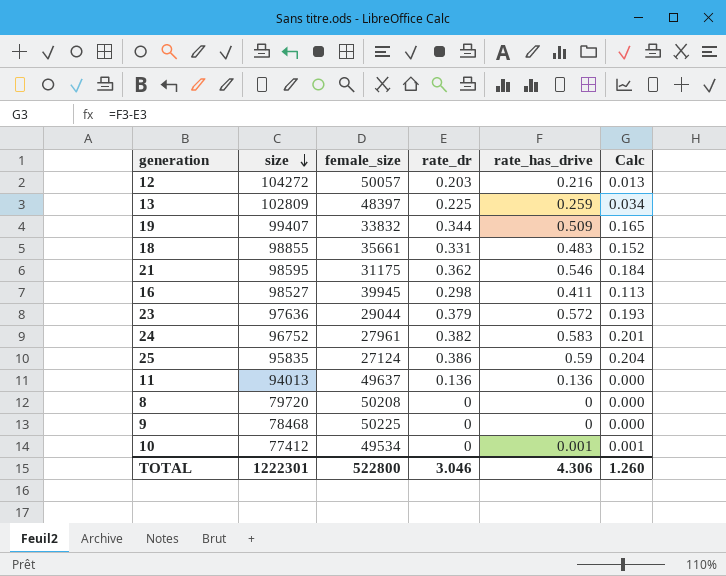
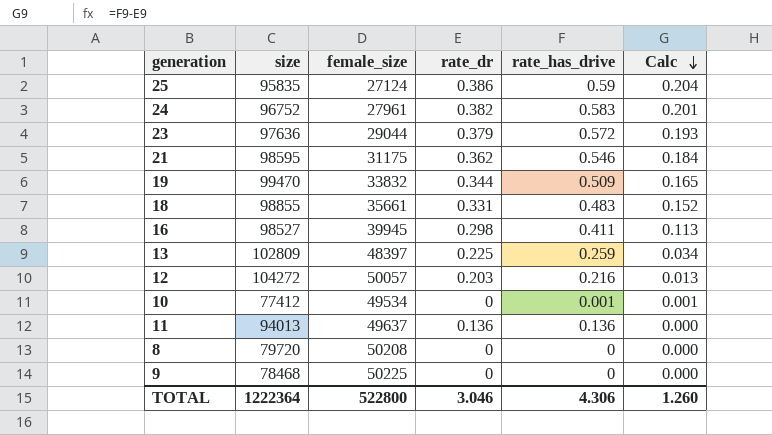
row order: size descending -> Calc descending
19 | size: 99407 -> 99470
TOTAL | size: 1222301 -> 1222364

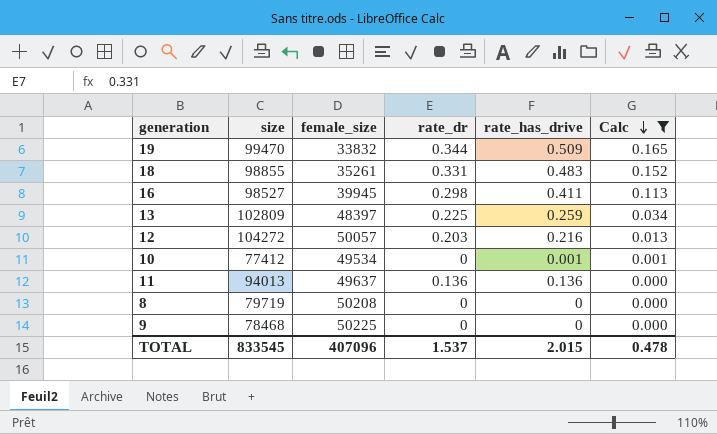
filter: none -> Calc <= 0.165
18 | female_size: 35661 -> 35261
8 | size: 79720 -> 79719
TOTAL | size: 1222364 -> 833545
TOTAL | female_size: 522800 -> 407096
TOTAL | rate_dr: 3.046 -> 1.537
TOTAL | rate_has_drive: 4.306 -> 2.015
TOTAL | Calc: 1.260 -> 0.478

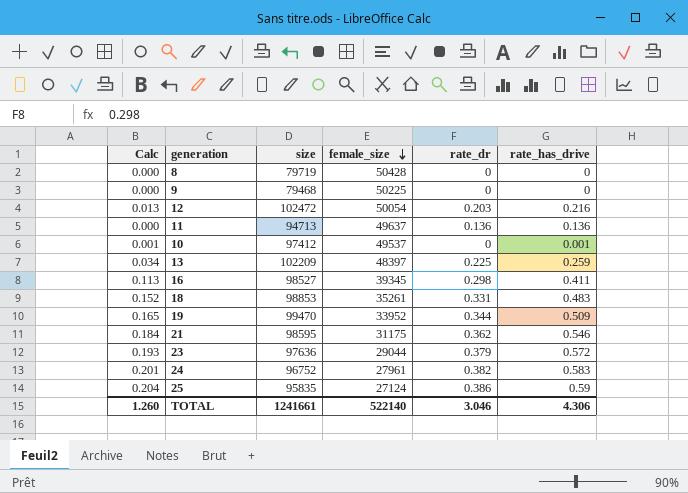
filter: Calc <= 0.165 -> none
row order: Calc descending -> female_size descending
column Calc | position: 6 -> 1
8 | female_size: 50208 -> 50428
9 | size: 78468 -> 79468
12 | size: 104272 -> 102472
12 | female_size: 50057 -> 50054
11 | size: 94013 -> 94713
10 | size: 77412 -> 97412
10 | female_size: 49534 -> 49537
13 | size: 102809 -> 102209
16 | female_size: 39945 -> 39345
18 | size: 98855 -> 98853
19 | female_size: 33832 -> 33952
TOTAL | Calc: 0.478 -> 1.260
TOTAL | size: 833545 -> 1241661
TOTAL | female_size: 407096 -> 522140
TOTAL | rate_dr: 1.537 -> 3.046
TOTAL | rate_has_drive: 2.015 -> 4.306

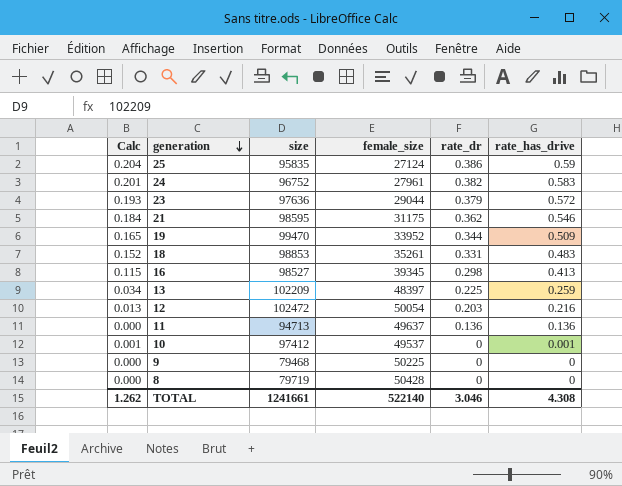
row order: female_size descending -> generation descending
16 | Calc: 0.113 -> 0.115
16 | rate_has_drive: 0.411 -> 0.413
TOTAL | Calc: 1.260 -> 1.262
TOTAL | rate_has_drive: 4.306 -> 4.308

